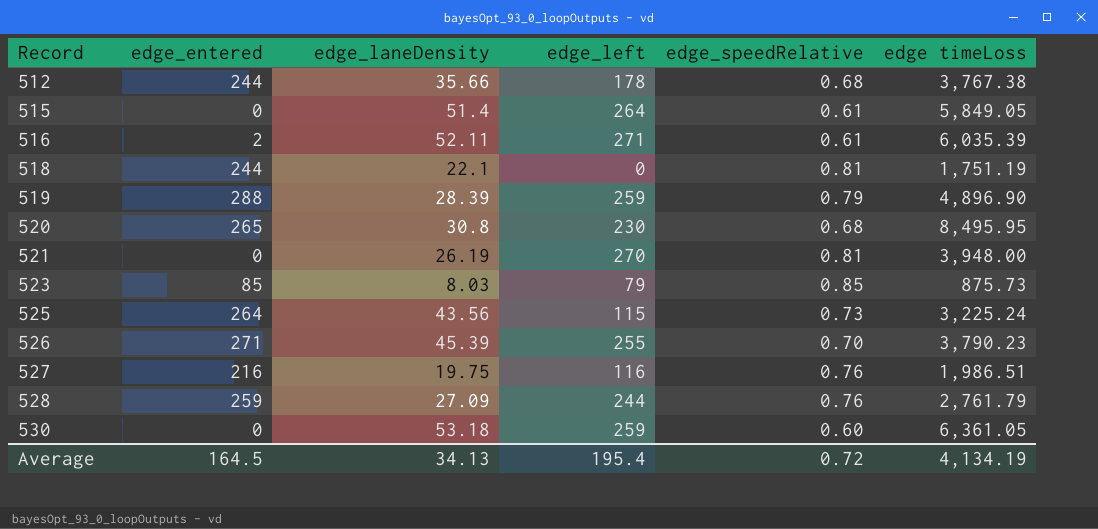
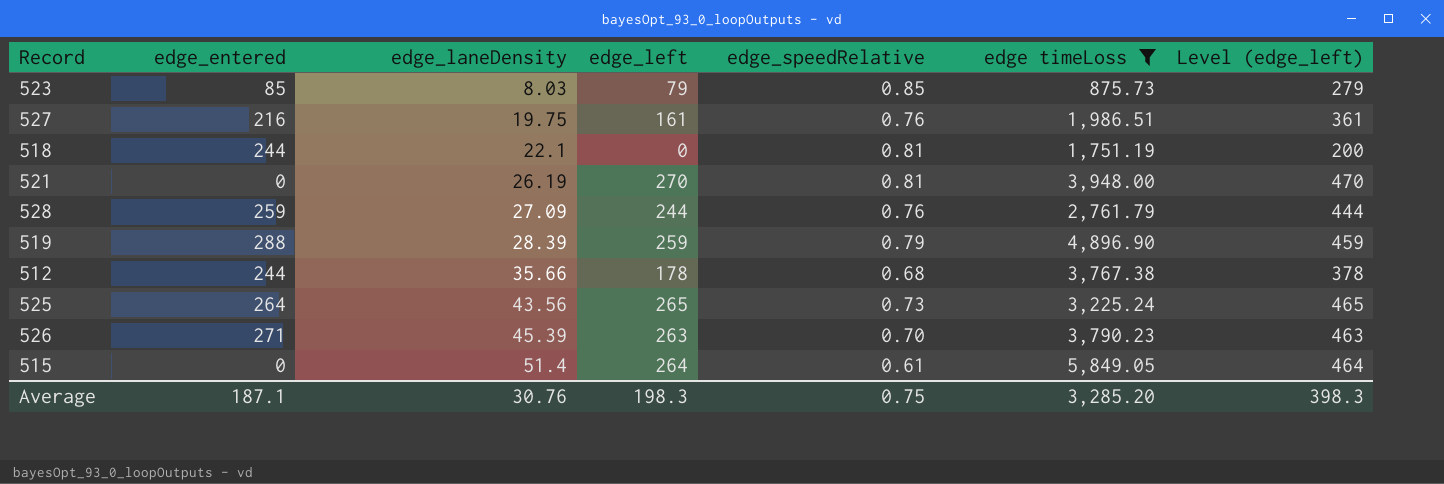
filter: none -> edge timeLoss <= 5,849.05
row order: Record ascending -> edge_laneDensity ascending
column Level (edge_left) | formula: none -> [edge_left] + 200
527 | edge_left: 116 -> 161
525 | edge_left: 115 -> 265
526 | edge_left: 255 -> 263
Average | edge_entered: 164.5 -> 187.1
Average | edge_laneDensity: 34.13 -> 30.76
Average | edge_left: 195.4 -> 198.3
Average | edge_speedRelative: 0.72 -> 0.75
Average | edge timeLoss: 4,134.19 -> 3,285.20

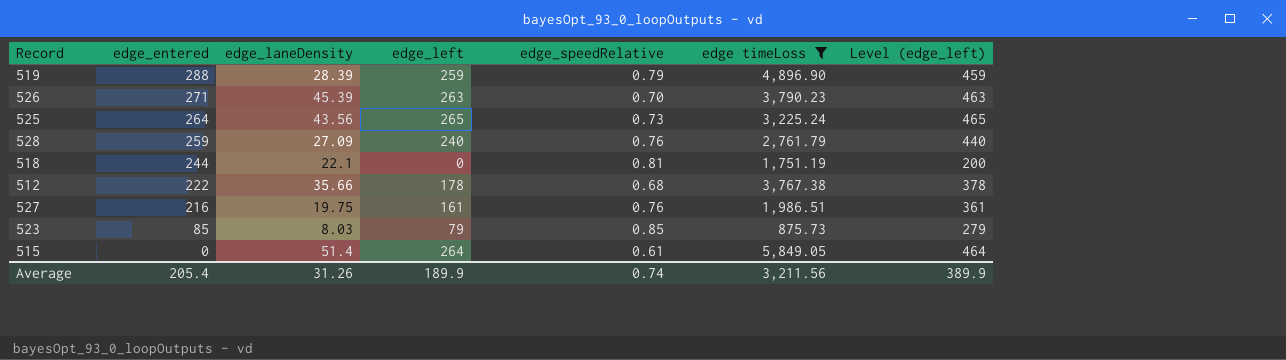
row order: edge_laneDensity ascending -> edge_entered descending
row 521: 0 | 26.19 | 270 | 0.81 | 3,948.00 | 470 -> none
528 | edge_left: 244 -> 240
528 | Level (edge_left): 444 -> 440
512 | edge_entered: 244 -> 222
Average | edge_entered: 187.1 -> 205.4
Average | edge_laneDensity: 30.76 -> 31.26
Average | edge_left: 198.3 -> 189.9
Average | edge_speedRelative: 0.75 -> 0.74
Average | edge timeLoss: 3,285.20 -> 3,211.56
Average | Level (edge_left): 398.3 -> 389.9

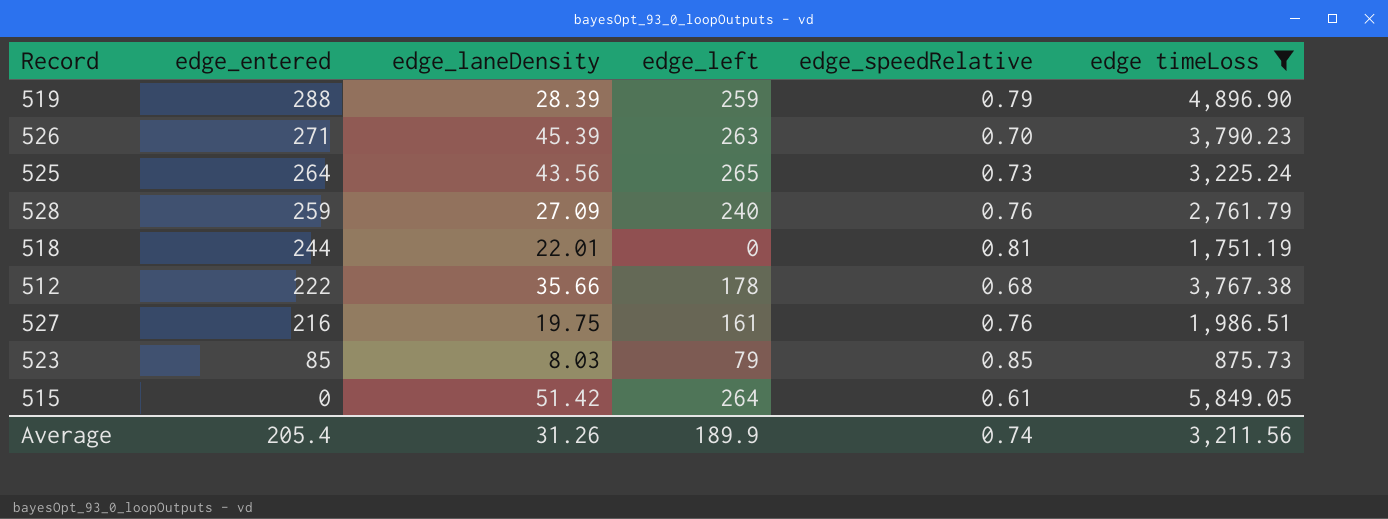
column Level (edge_left) | formula: [edge_left] + 200 -> none
518 | edge_laneDensity: 22.1 -> 22.01
515 | edge_laneDensity: 51.4 -> 51.42

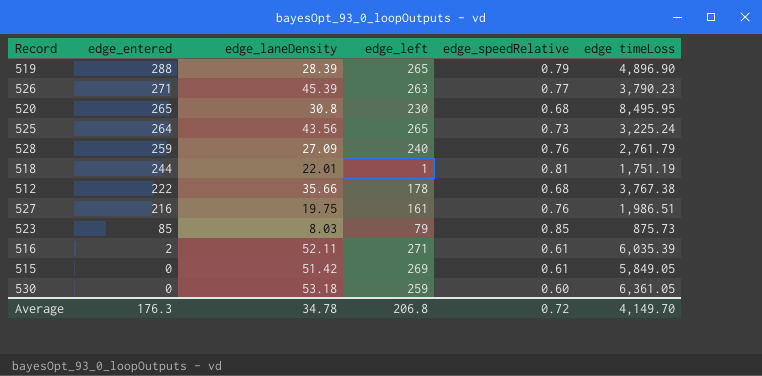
filter: edge timeLoss <= 5,849.05 -> none
519 | edge_left: 259 -> 265
526 | edge_speedRelative: 0.70 -> 0.77
518 | edge_left: 0 -> 1
515 | edge_left: 264 -> 269
Average | edge_entered: 205.4 -> 176.3
Average | edge_laneDensity: 31.26 -> 34.78
Average | edge_left: 189.9 -> 206.8
Average | edge_speedRelative: 0.74 -> 0.72
Average | edge timeLoss: 3,211.56 -> 4,149.70

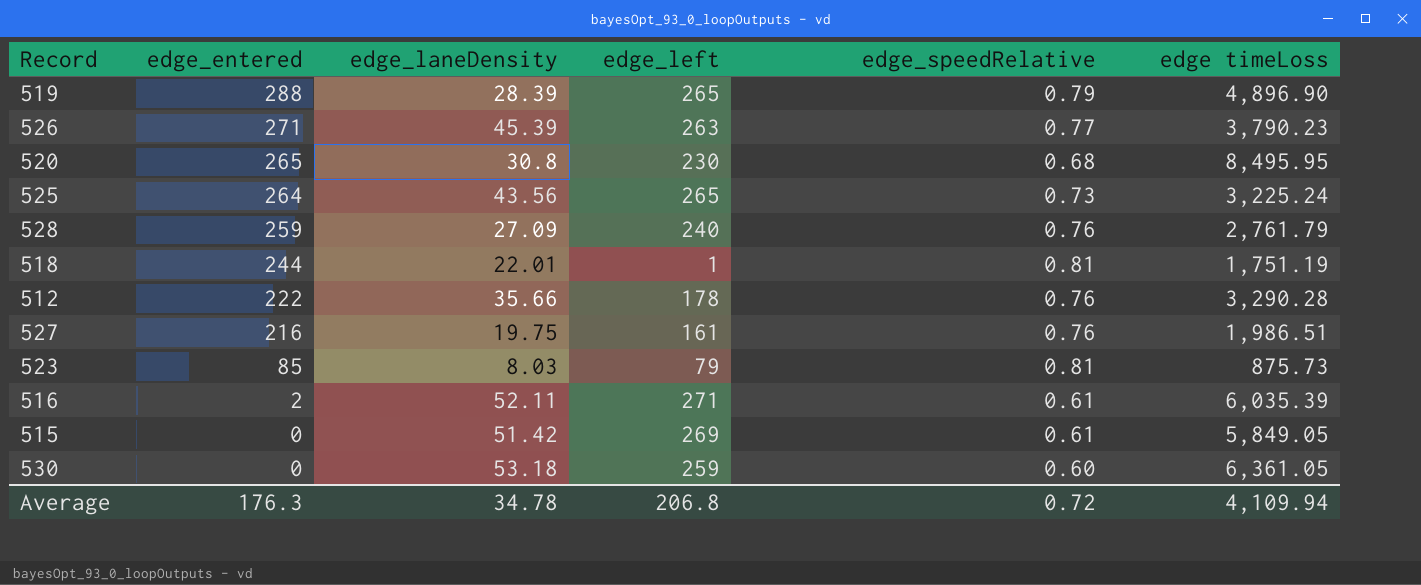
512 | edge_speedRelative: 0.68 -> 0.76
512 | edge timeLoss: 3,767.38 -> 3,290.28
523 | edge_speedRelative: 0.85 -> 0.81
Average | edge timeLoss: 4,149.70 -> 4,109.94

